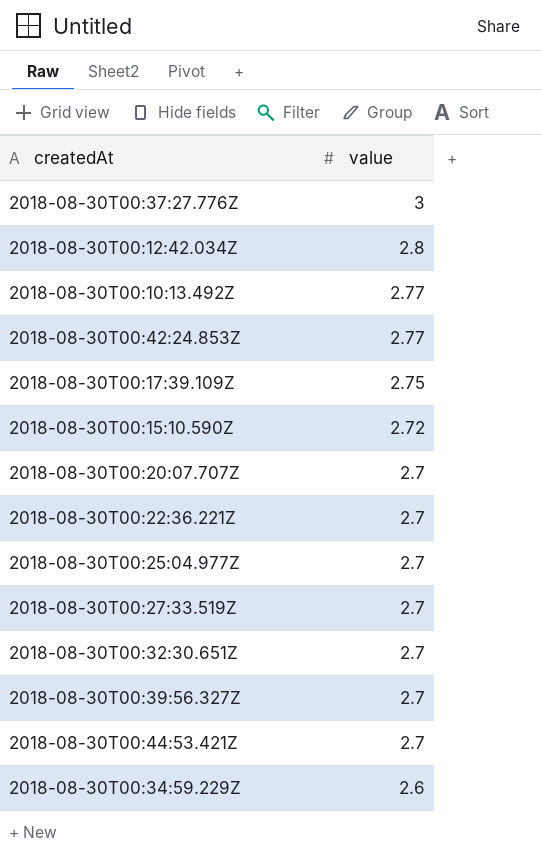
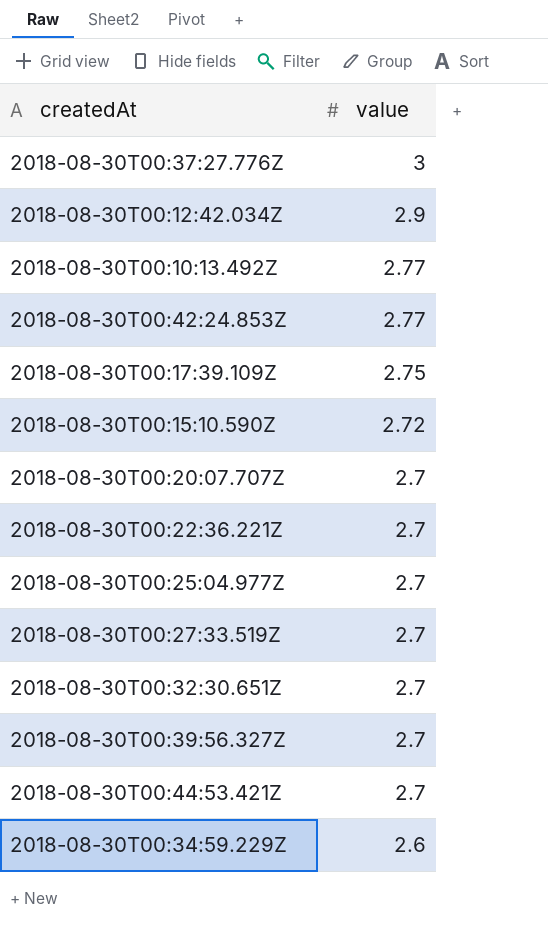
2018-08-30T00:12:42.034Z | value: 2.8 -> 2.9

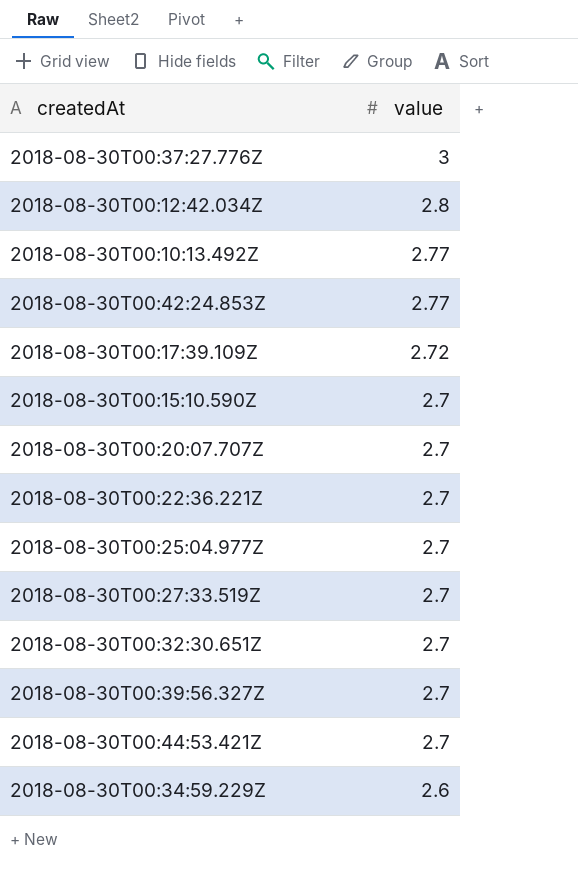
2018-08-30T00:12:42.034Z | value: 2.9 -> 2.8
2018-08-30T00:17:39.109Z | value: 2.75 -> 2.72
2018-08-30T00:15:10.590Z | value: 2.72 -> 2.7

